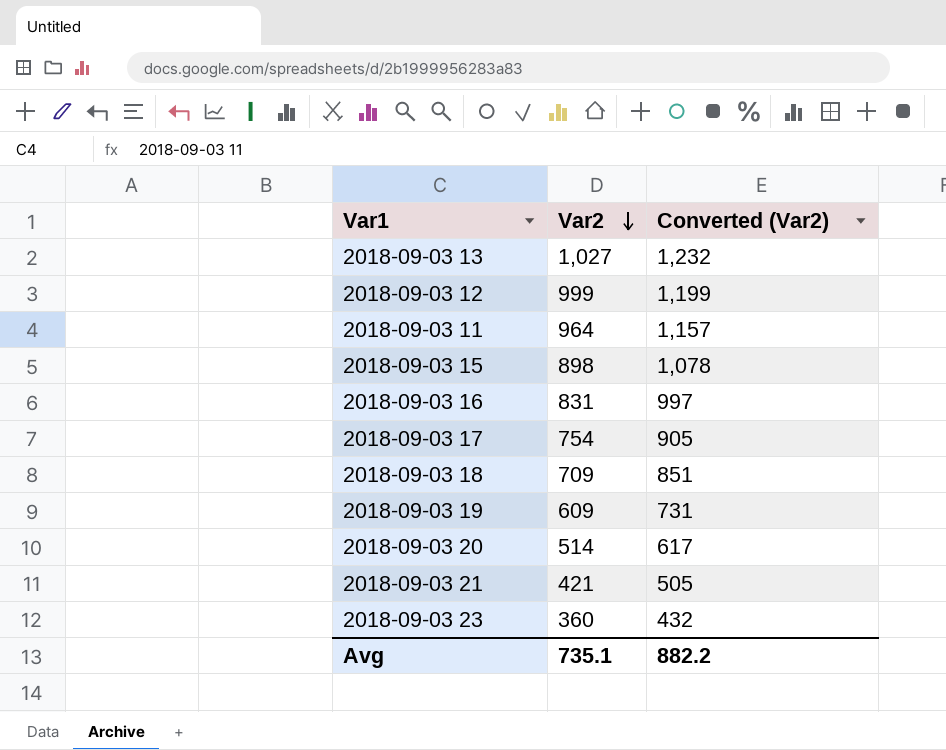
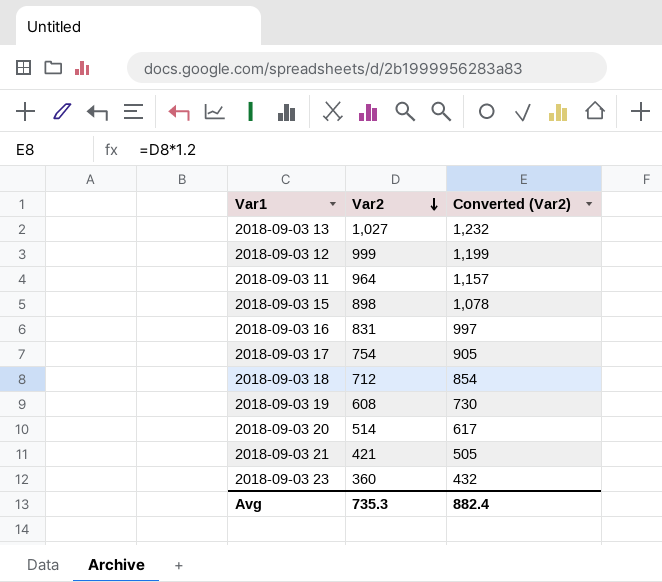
2018-09-03 18 | Var2: 709 -> 712
2018-09-03 18 | Converted (Var2): 851 -> 854
2018-09-03 19 | Var2: 609 -> 608
2018-09-03 19 | Converted (Var2): 731 -> 730
Avg | Var2: 735.1 -> 735.3
Avg | Converted (Var2): 882.2 -> 882.4

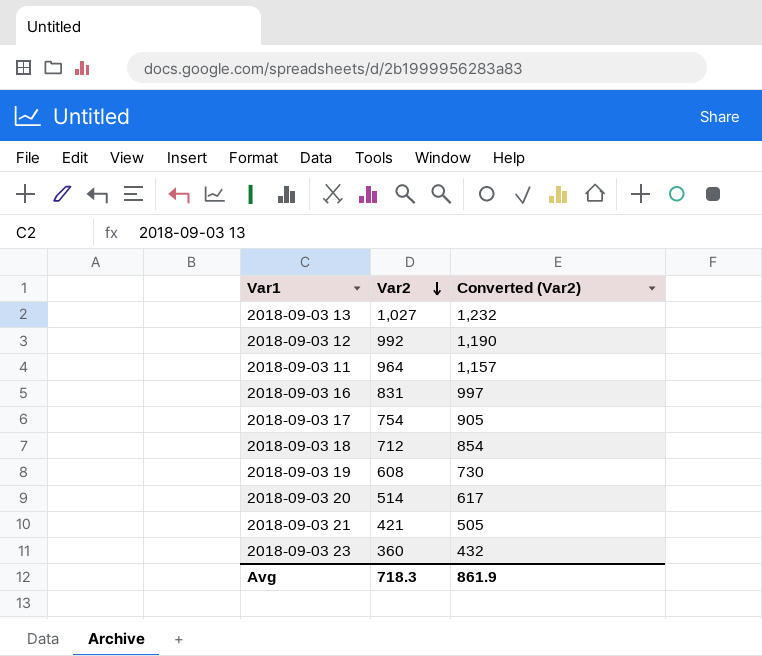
row 2018-09-03 15: 898 | 1,078 -> none
2018-09-03 12 | Var2: 999 -> 992
2018-09-03 12 | Converted (Var2): 1,199 -> 1,190
Avg | Var2: 735.3 -> 718.3
Avg | Converted (Var2): 882.4 -> 861.9

